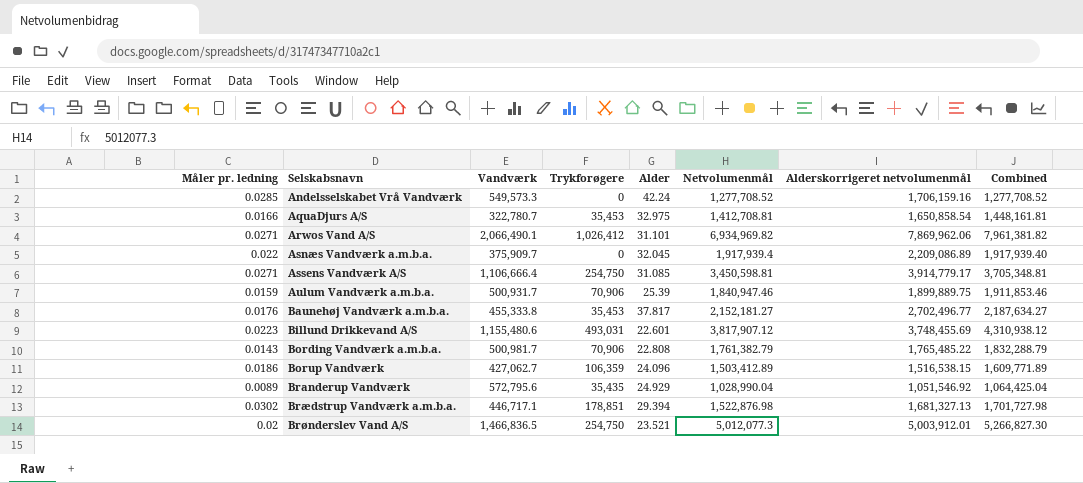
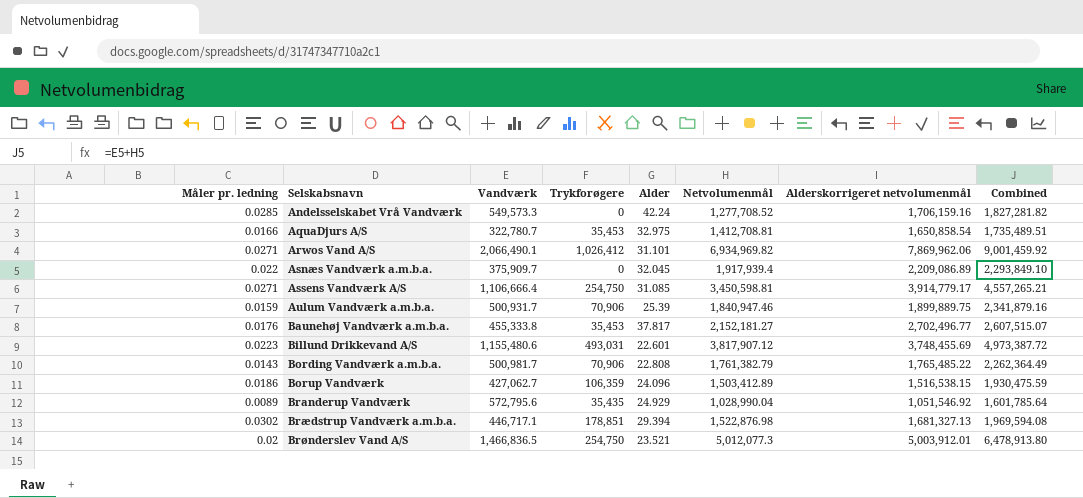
column Combined | formula: [Trykforøgere] + [Netvolumenmål] -> [Vandværk] + [Netvolumenmål]

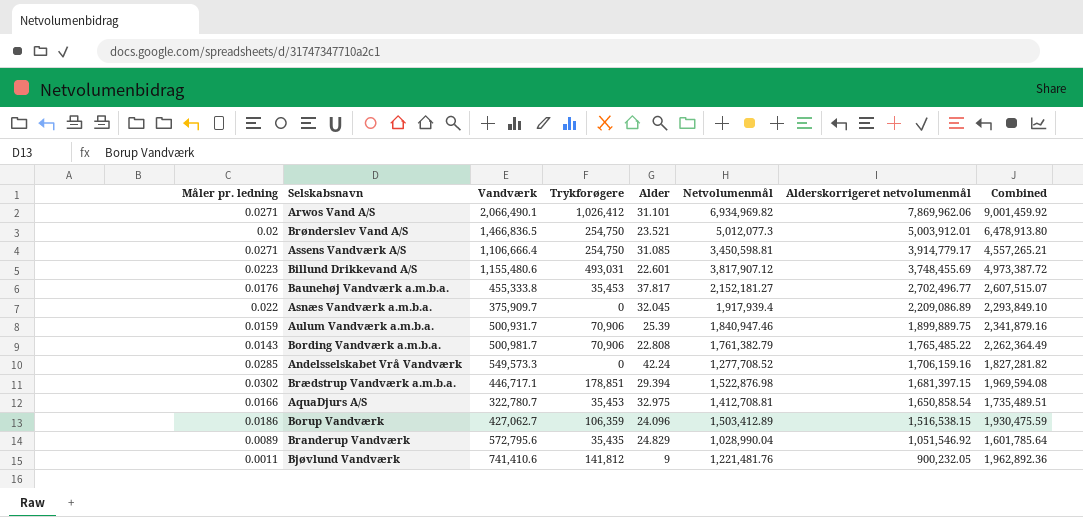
row order: Selskabsnavn ascending -> Alderskorrigeret netvolumenmål descending
Brædstrup Vandværk a.m.b.a. | Alderskorrigeret netvolumenmål: 1,681,327.13 -> 1,681,397.15
Branderup Vandværk | Alder: 24.929 -> 24.829
row Bjøvlund Vandværk: none -> 0.0011 | 741,410.6 | 141,812 | 9 | 1,221,481.76 | 900,232.05 | 1,962,892.36

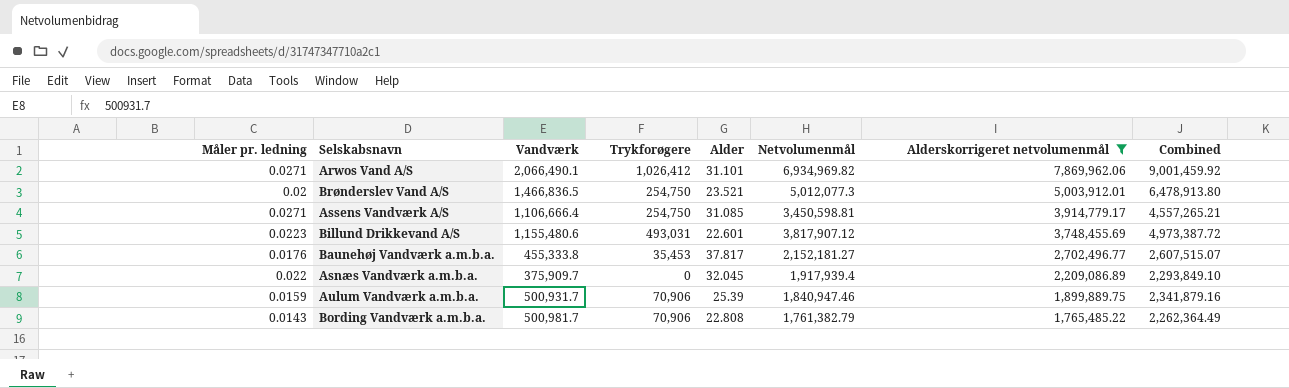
filter: none -> Alderskorrigeret netvolumenmål >= 1,765,485.22

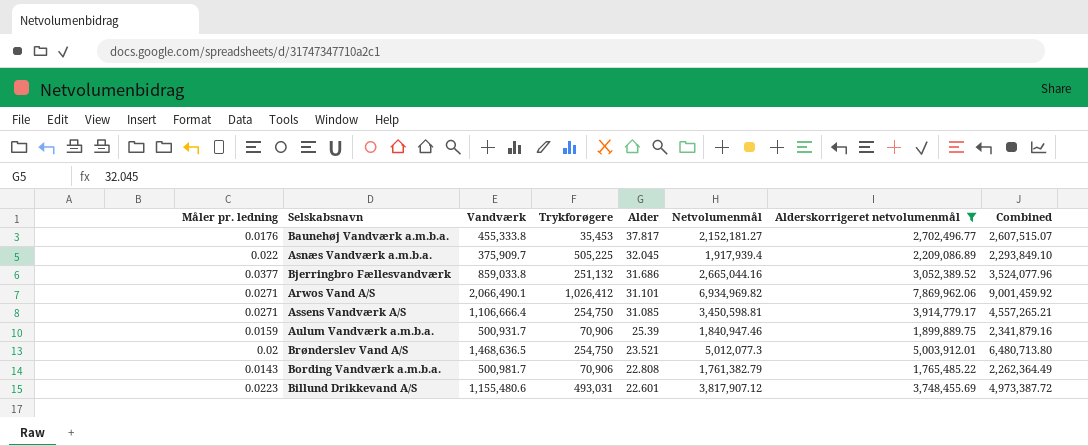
row order: Alderskorrigeret netvolumenmål descending -> Alder descending
Asnæs Vandværk a.m.b.a. | Trykforøgere: 0 -> 505,225
row Bjerringbro Fællesvandværk: none -> 0.0377 | 859,033.8 | 251,132 | 31.686 | 2,665,044.16 | 3,052,389.52 | 3,524,077.96
Brønderslev Vand A/S | Vandværk: 1,466,836.5 -> 1,468,636.5
Brønderslev Vand A/S | Combined: 6,478,913.80 -> 6,480,713.80

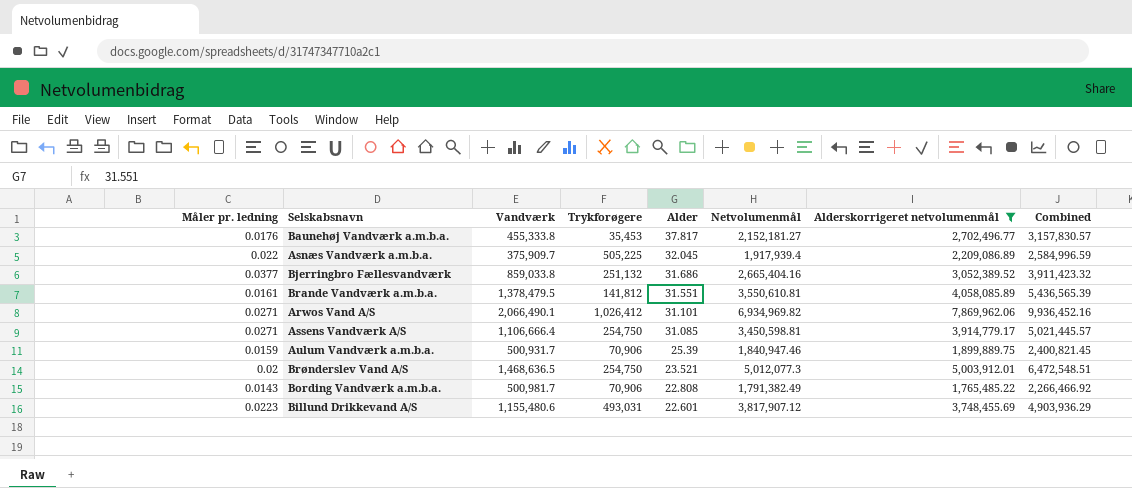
column Combined | formula: [Vandværk] + [Netvolumenmål] -> [Vandværk] + [Alderskorrigeret netvolumenmål]
Bjerringbro Fællesvandværk | Netvolumenmål: 2,665,044.16 -> 2,665,404.16
row Brande Vandværk a.m.b.a.: none -> 0.0161 | 1,378,479.5 | 141,812 | 31.551 | 3,550,610.81 | 4,058,085.89 | 5,436,565.39
Bording Vandværk a.m.b.a. | Netvolumenmål: 1,761,382.79 -> 1,791,382.49

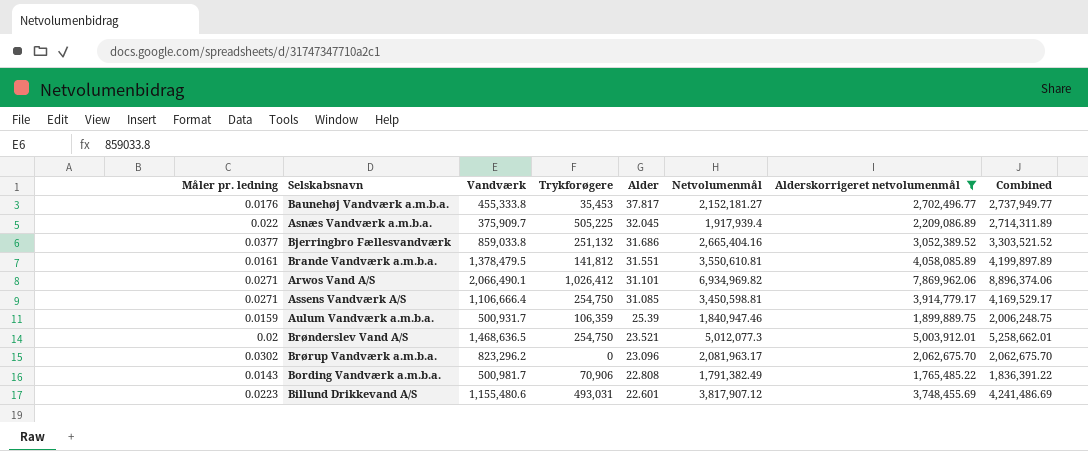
column Combined | formula: [Vandværk] + [Alderskorrigeret netvolumenmål] -> [Trykforøgere] + [Alderskorrigeret netvolumenmål]
Aulum Vandværk a.m.b.a. | Trykforøgere: 70,906 -> 106,359
row Brørup Vandværk a.m.b.a.: none -> 0.0302 | 823,296.2 | 0 | 23.096 | 2,081,963.17 | 2,062,675.70 | 2,062,675.70

